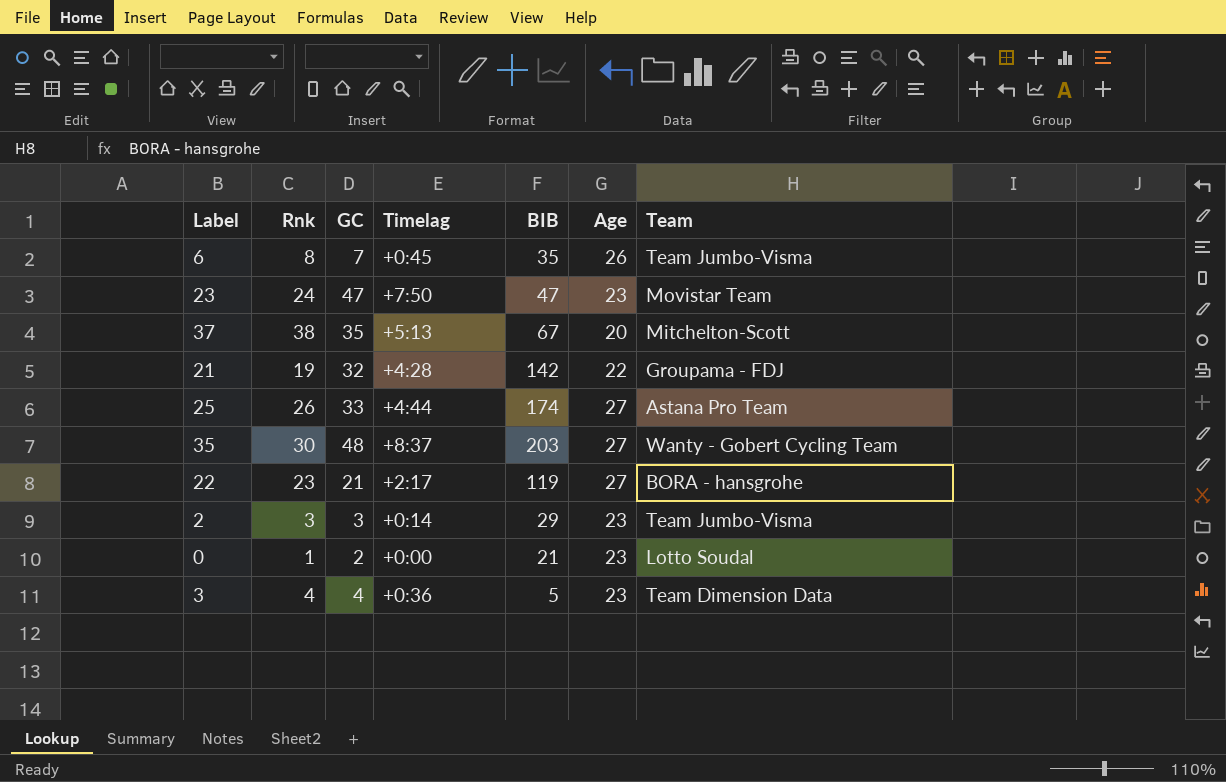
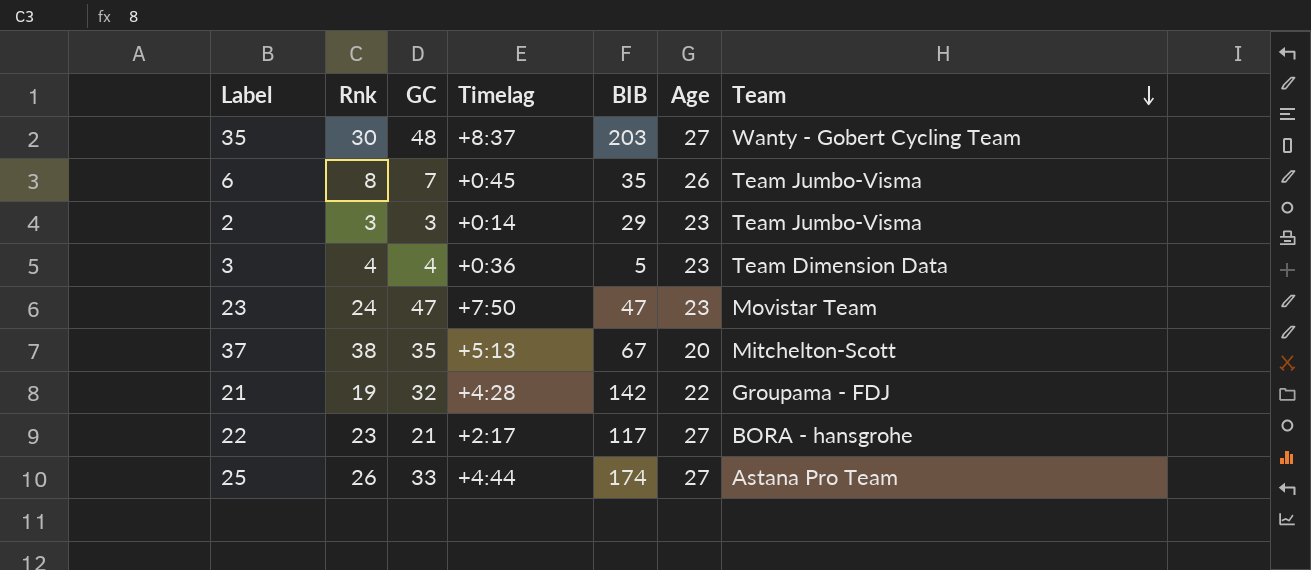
row order: none -> Team descending
row 0: 1 | 2 | +0:00 | 21 | 23 | Lotto Soudal -> none
22 | BIB: 119 -> 117

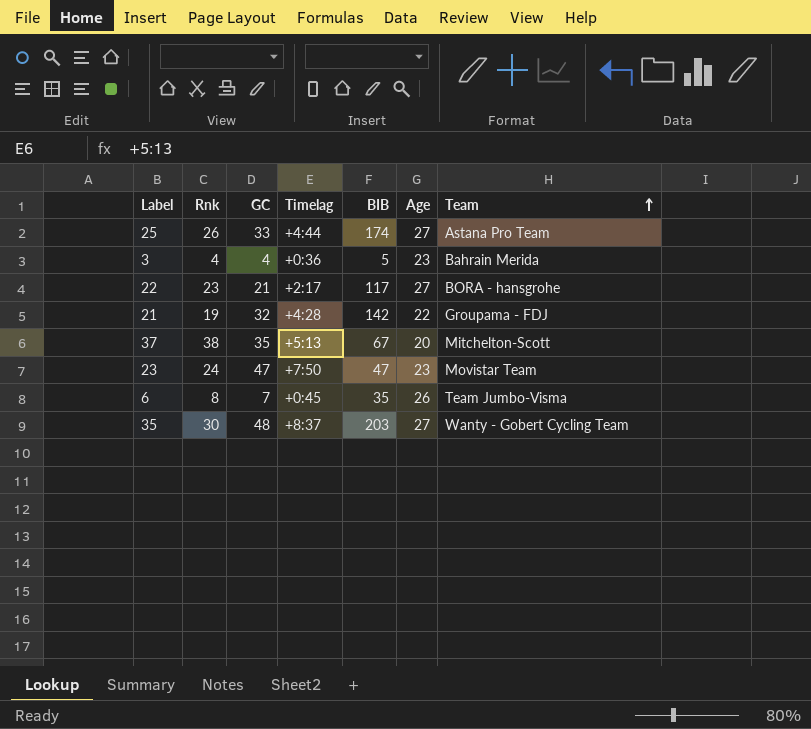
row order: Team descending -> Team ascending
row 2: 3 | 3 | +0:14 | 29 | 23 | Team Jumbo-Visma -> none
3 | Team: Team Dimension Data -> Bahrain Merida

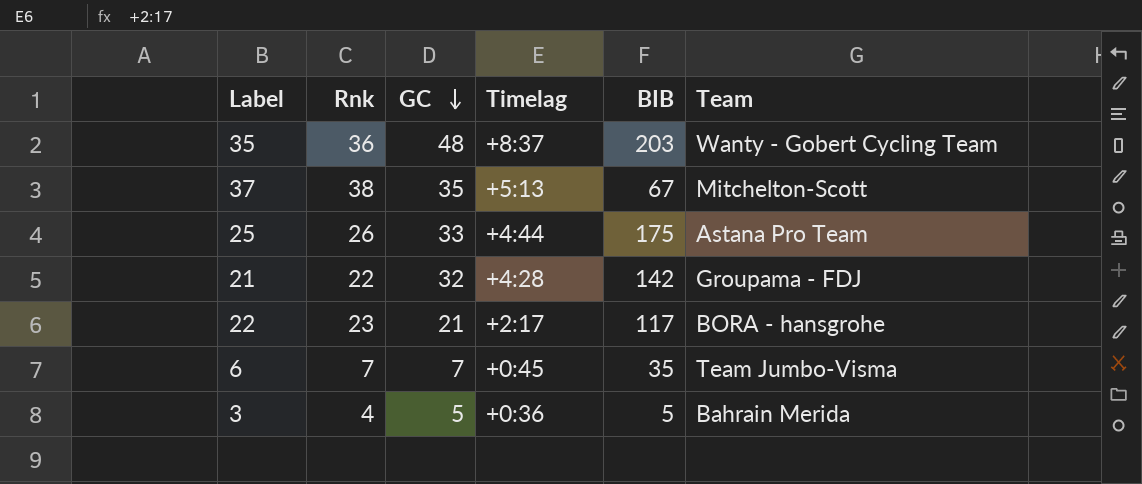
row order: Team ascending -> GC descending
column Age | position: 6 -> none
row 23: 24 | 47 | +7:50 | 47 | 23 | Movistar Team -> none
35 | Rnk: 30 -> 36
25 | BIB: 174 -> 175
21 | Rnk: 19 -> 22
6 | Rnk: 8 -> 7
3 | GC: 4 -> 5

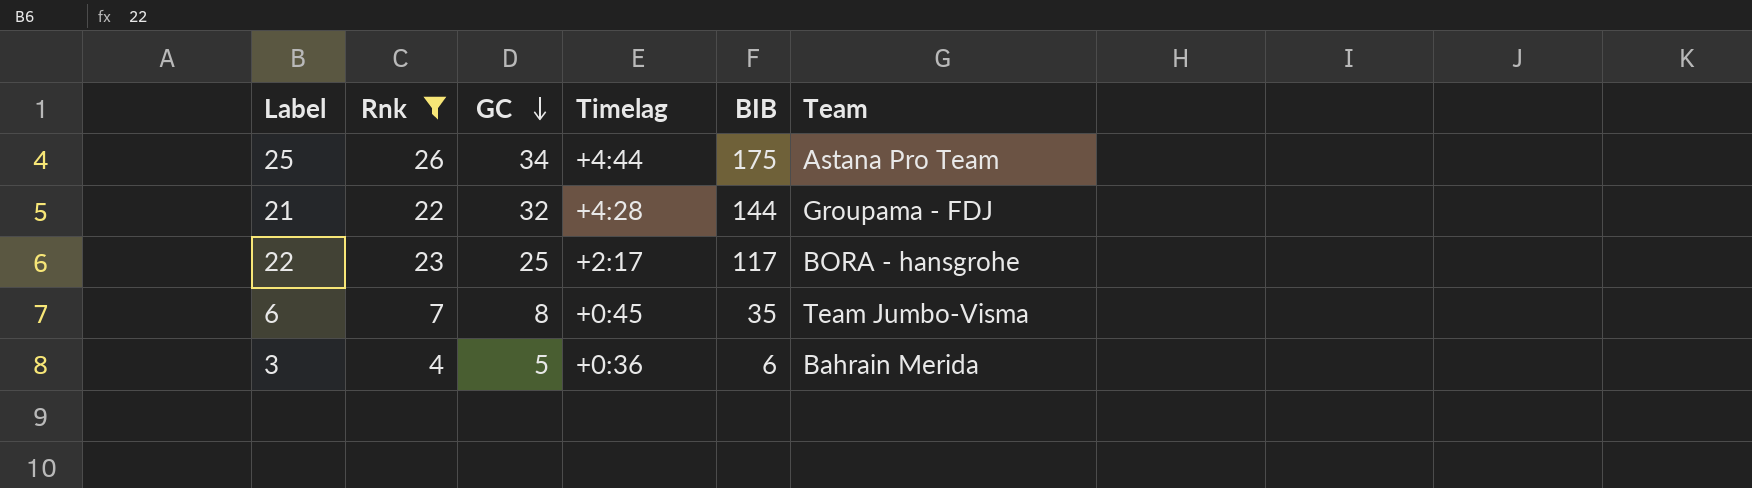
filter: none -> Rnk <= 26
25 | GC: 33 -> 34
21 | BIB: 142 -> 144
22 | GC: 21 -> 25
6 | GC: 7 -> 8
3 | BIB: 5 -> 6

